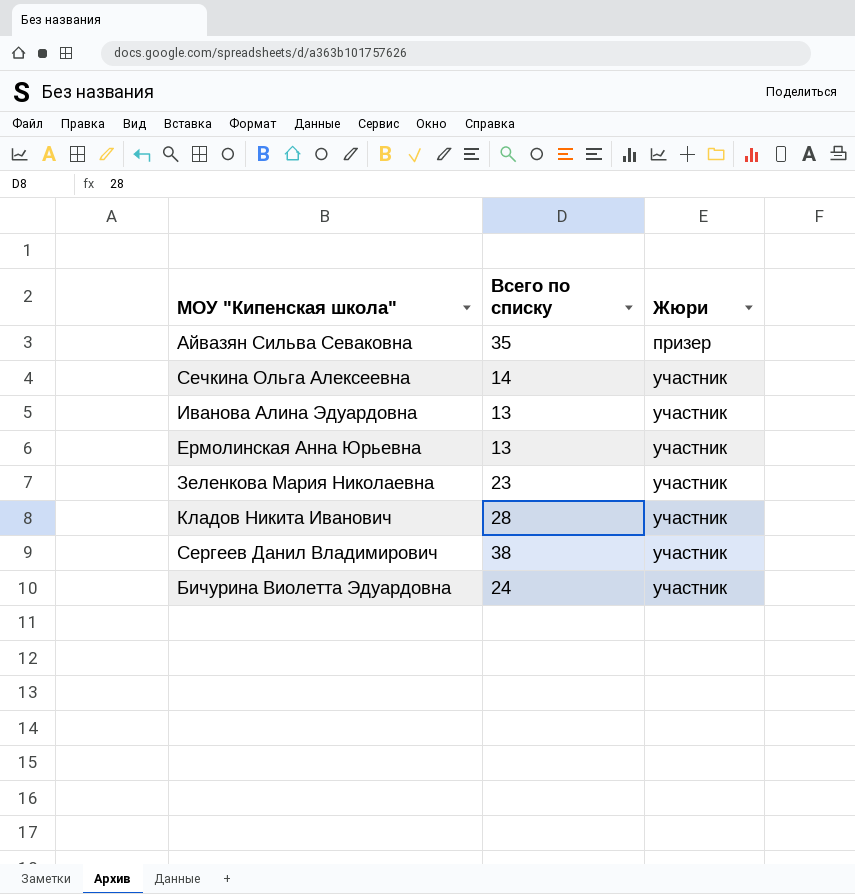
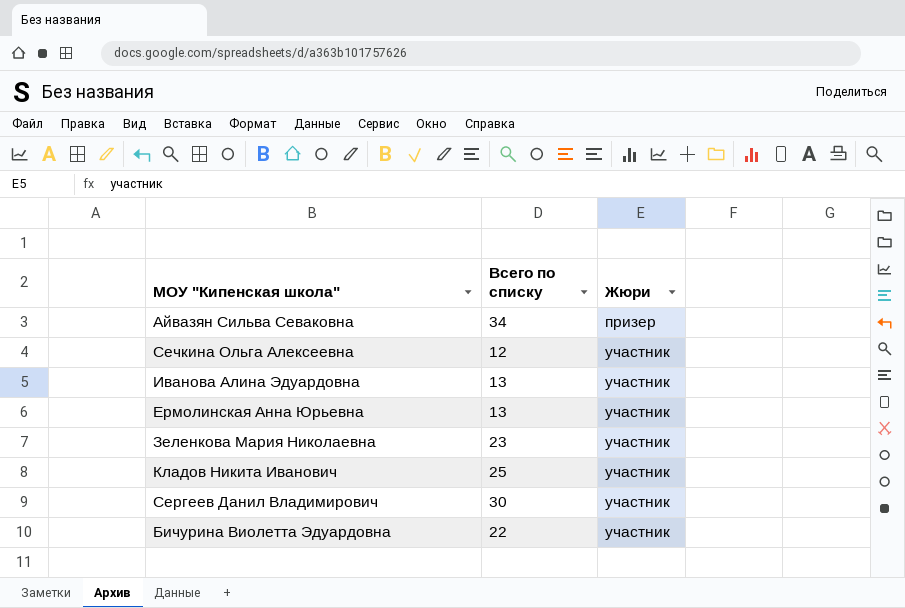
Айвазян Сильва Севаковна | Всего по списку: 35 -> 34
Сечкина Ольга Алексеевна | Всего по списку: 14 -> 12
Кладов Никита Иванович | Всего по списку: 28 -> 25
Сергеев Данил Владимирович | Всего по списку: 38 -> 30
Бичурина Виолетта Эдуардовна | Всего по списку: 24 -> 22

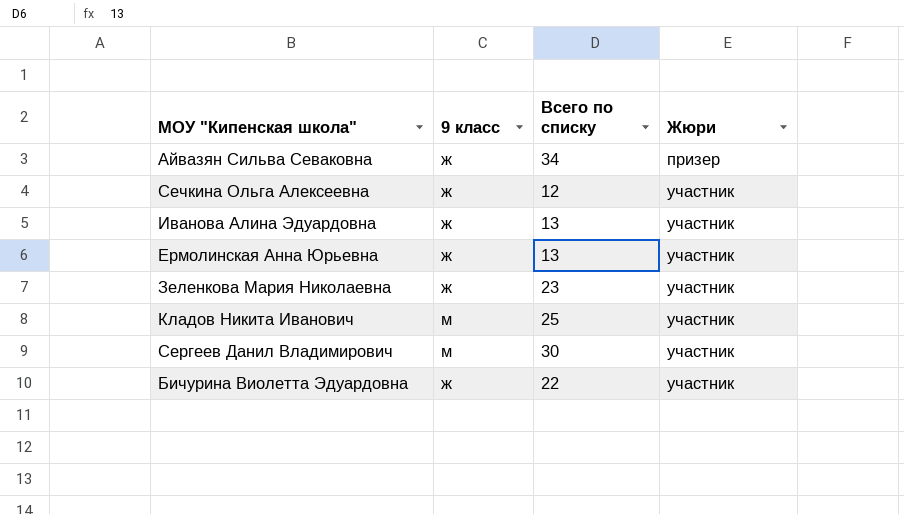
column 9 класс | position: none -> 2

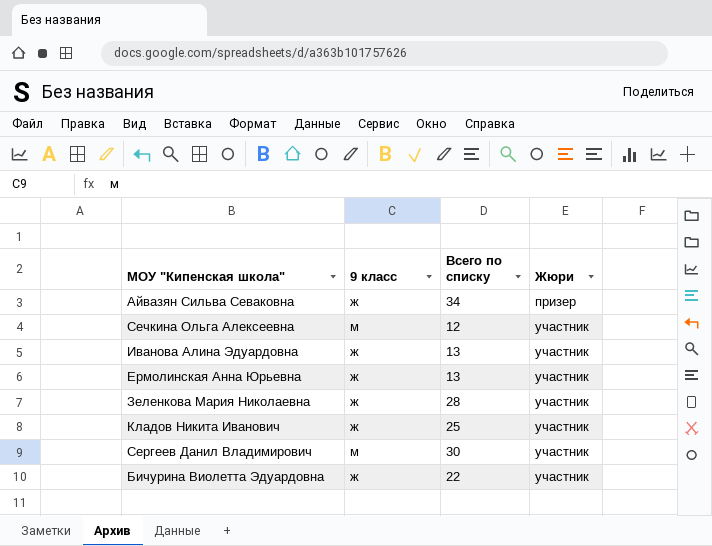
Сечкина Ольга Алексеевна | 9 класс: ж -> м
Зеленкова Мария Николаевна | Всего по списку: 23 -> 28
Кладов Никита Иванович | 9 класс: м -> ж

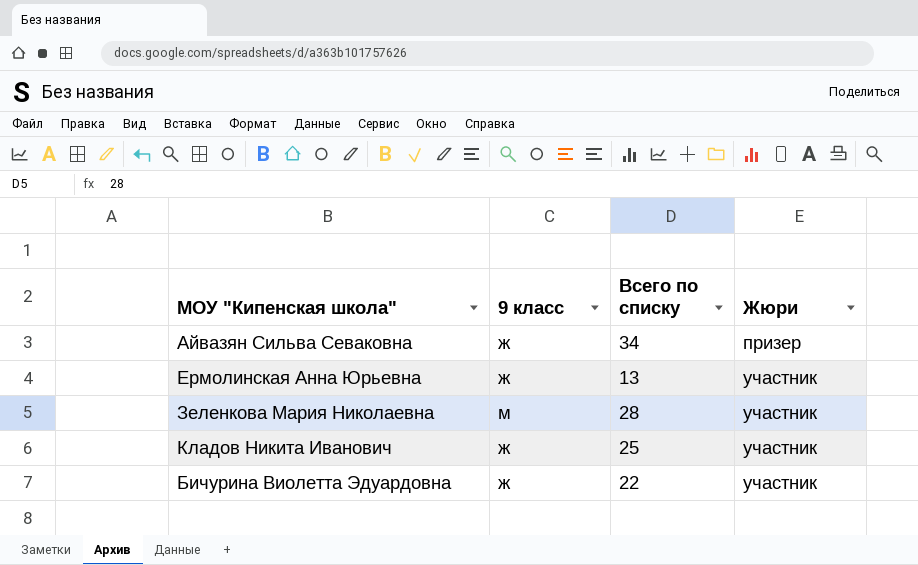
row Сечкина Ольга Алексеевна: м | 12 | участник -> none
row Иванова Алина Эдуардовна: ж | 13 | участник -> none
row Сергеев Данил Владимирович: м | 30 | участник -> none
Зеленкова Мария Николаевна | 9 класс: ж -> м

